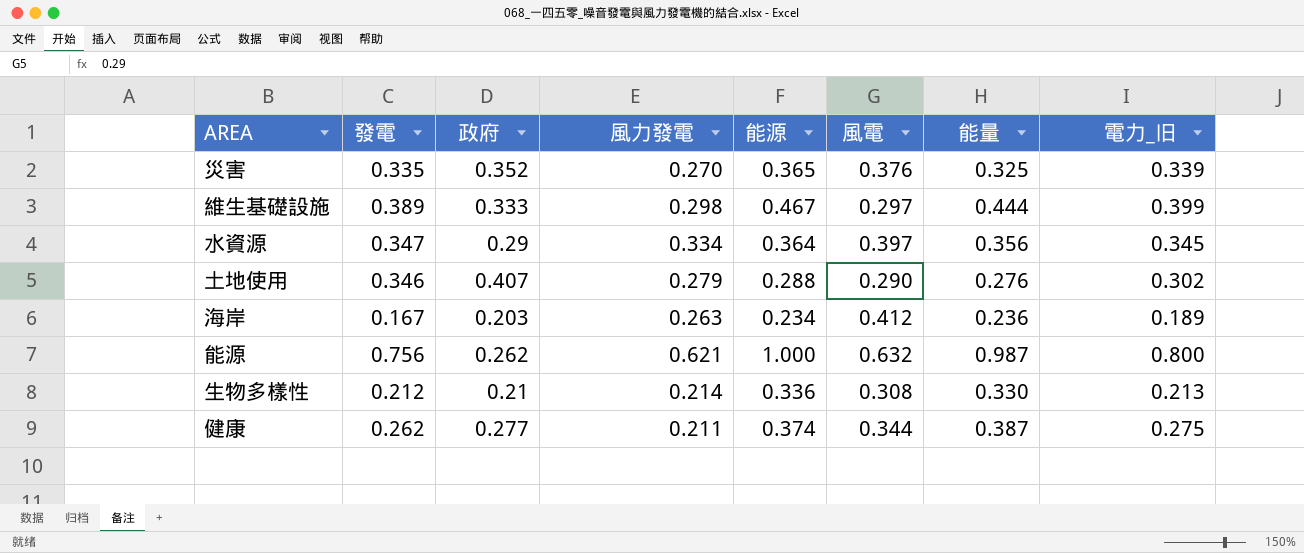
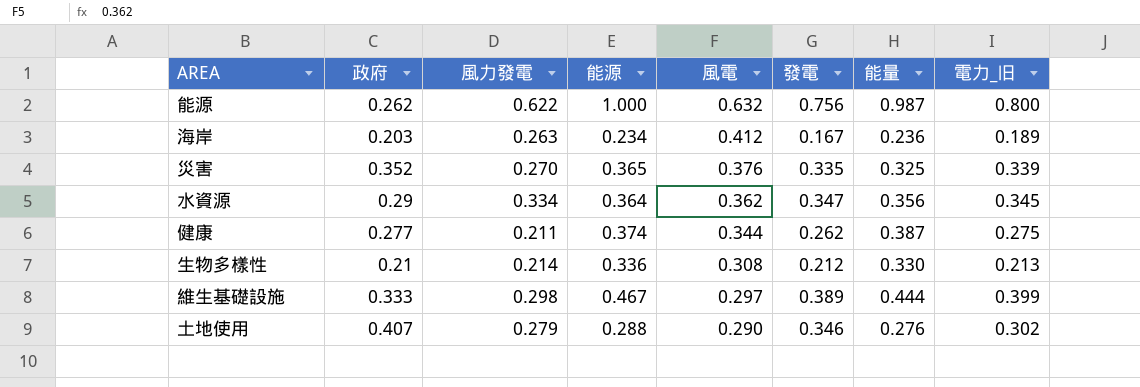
row order: none -> 風電 descending
column 發電 | position: 2 -> 6
能源 | 風力發電: 0.621 -> 0.622
水資源 | 風電: 0.397 -> 0.362

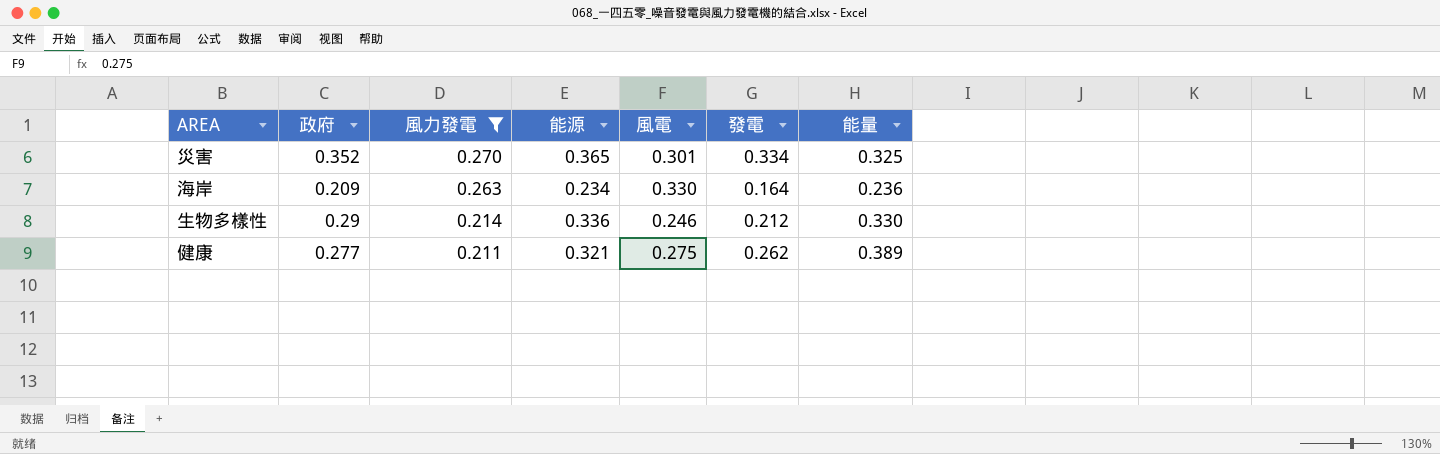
filter: none -> 風力發電 <= 0.270
row order: 風電 descending -> 風力發電 descending
column 電力_旧 | position: 8 -> none
災害 | 風電: 0.376 -> 0.301
災害 | 發電: 0.335 -> 0.334
海岸 | 政府: 0.203 -> 0.209
海岸 | 風電: 0.412 -> 0.330
海岸 | 發電: 0.167 -> 0.164
生物多樣性 | 政府: 0.21 -> 0.29
生物多樣性 | 風電: 0.308 -> 0.246
健康 | 能源: 0.374 -> 0.321
健康 | 風電: 0.344 -> 0.275
健康 | 能量: 0.387 -> 0.389

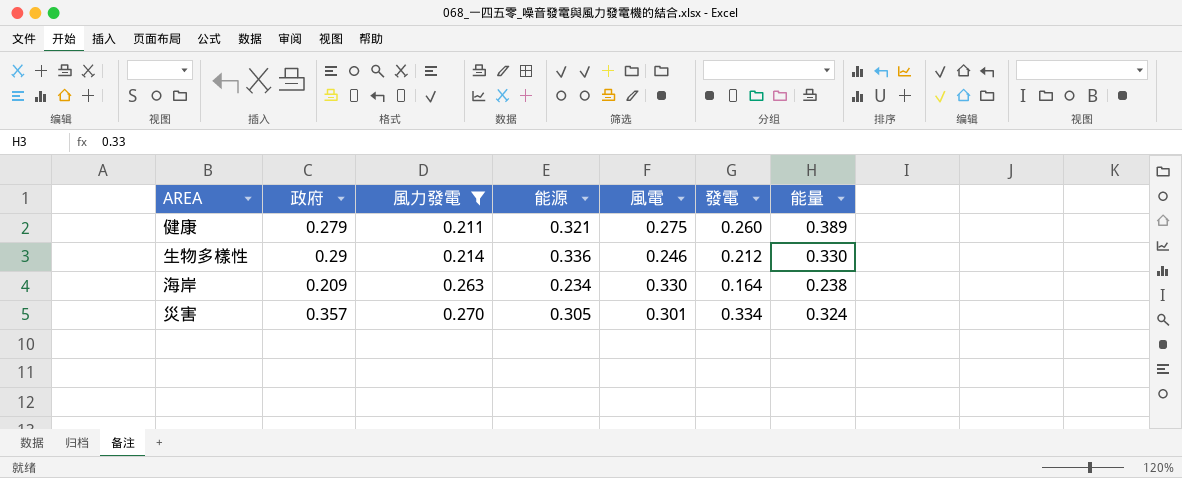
row order: 風力發電 descending -> 風力發電 ascending
健康 | 政府: 0.277 -> 0.279
健康 | 發電: 0.262 -> 0.260
海岸 | 能量: 0.236 -> 0.238
災害 | 政府: 0.352 -> 0.357
災害 | 能源: 0.365 -> 0.305
災害 | 能量: 0.325 -> 0.324

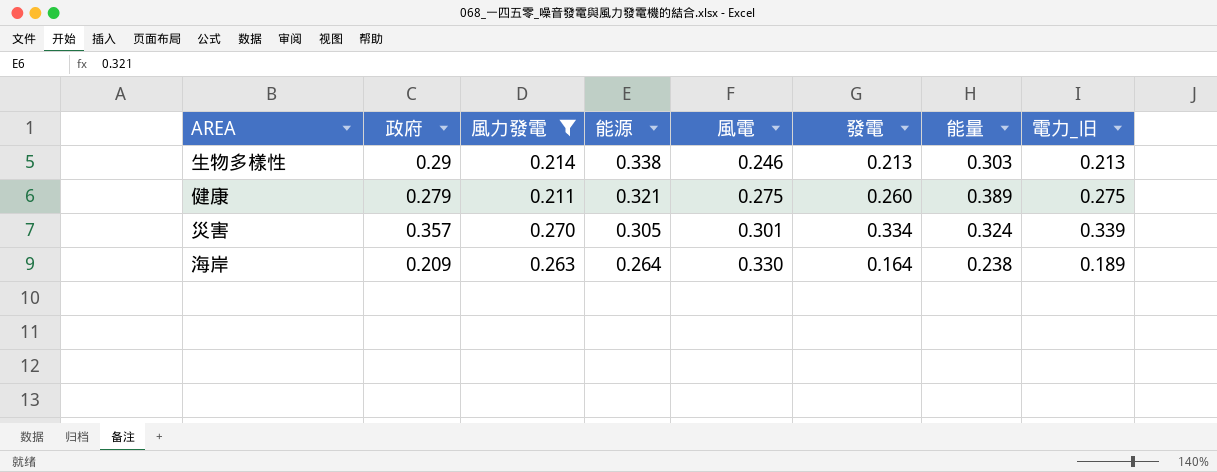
row order: 風力發電 ascending -> 能源 descending
column 電力_旧 | position: none -> 8
生物多樣性 | 能源: 0.336 -> 0.338
生物多樣性 | 發電: 0.212 -> 0.213
生物多樣性 | 能量: 0.330 -> 0.303
海岸 | 能源: 0.234 -> 0.264

